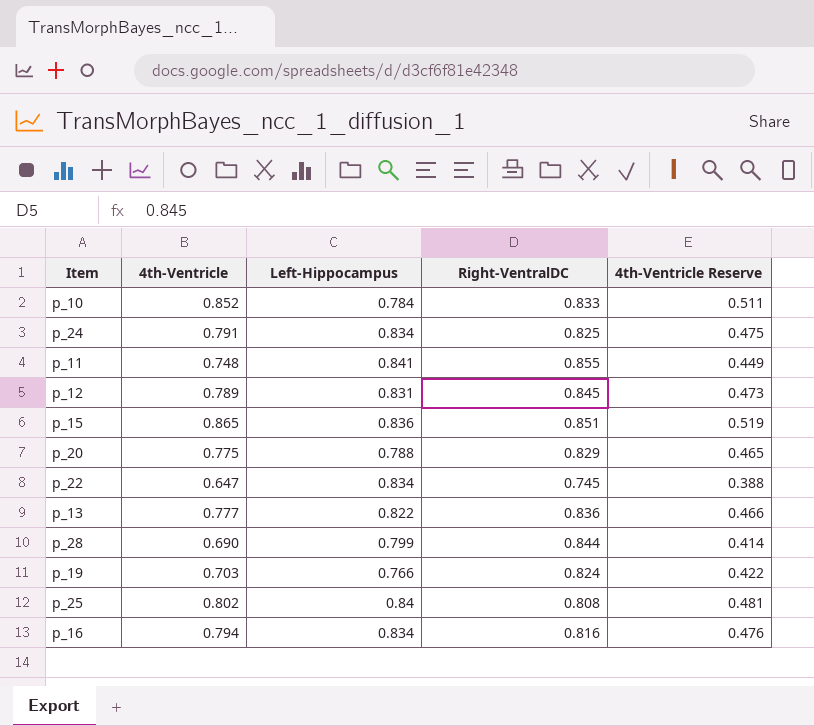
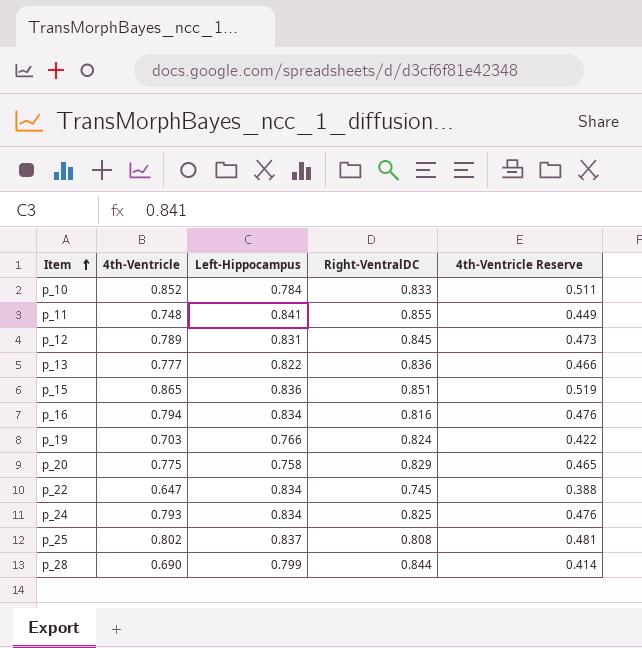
row order: none -> Item ascending
p_20 | Left-Hippocampus: 0.788 -> 0.758
p_24 | 4th-Ventricle: 0.791 -> 0.793
p_24 | 4th-Ventricle Reserve: 0.475 -> 0.476
p_25 | Left-Hippocampus: 0.84 -> 0.837

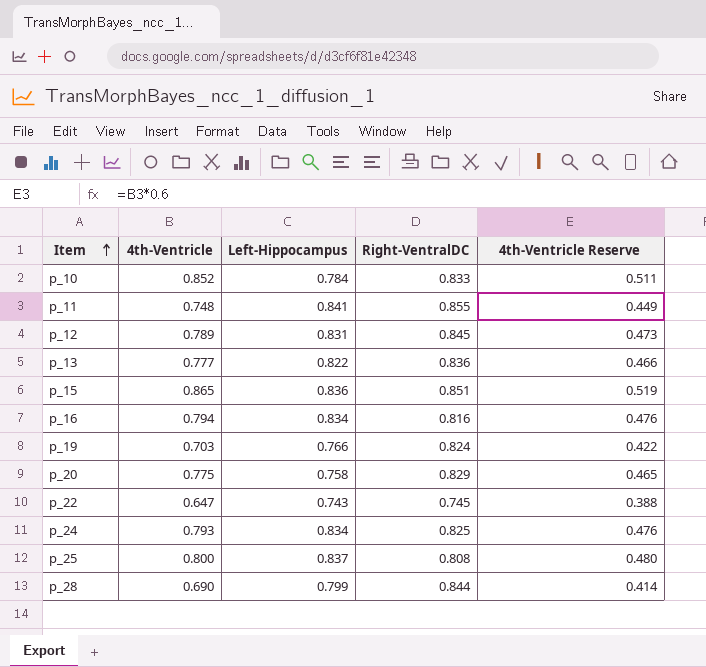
p_22 | Left-Hippocampus: 0.834 -> 0.743
p_25 | 4th-Ventricle: 0.802 -> 0.800
p_25 | 4th-Ventricle Reserve: 0.481 -> 0.480

